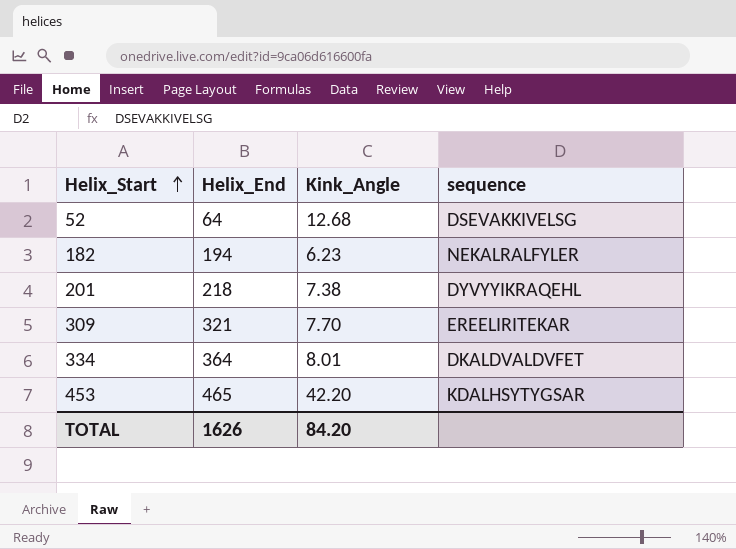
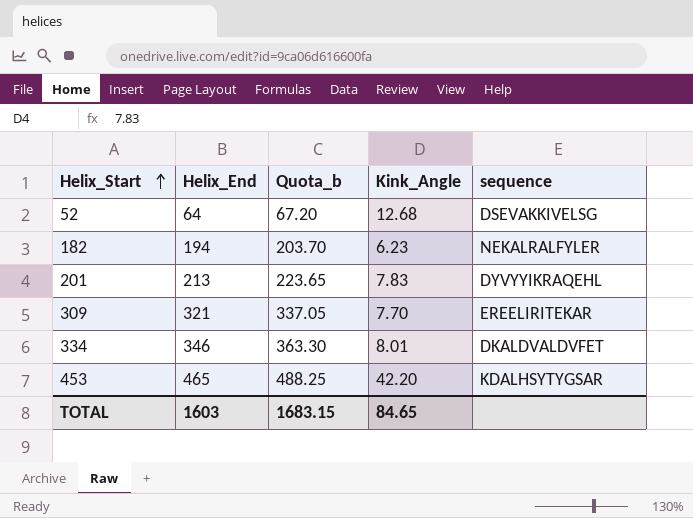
column Quota_b | formula: none -> [Helix_End] * 1.05
201 | Helix_End: 218 -> 213
201 | Kink_Angle: 7.38 -> 7.83
334 | Helix_End: 364 -> 346
TOTAL | Helix_End: 1626 -> 1603
TOTAL | Kink_Angle: 84.20 -> 84.65

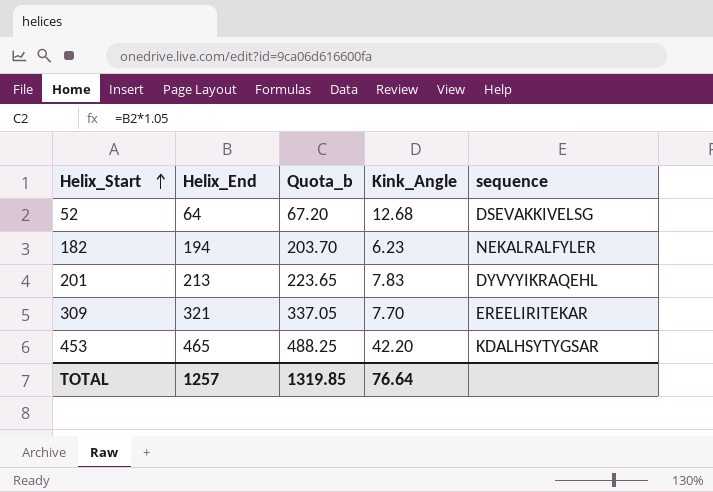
row 334: 346 | 363.30 | 8.01 | DKALDVALDVFET -> none
TOTAL | Helix_End: 1603 -> 1257
TOTAL | Quota_b: 1683.15 -> 1319.85
TOTAL | Kink_Angle: 84.65 -> 76.64

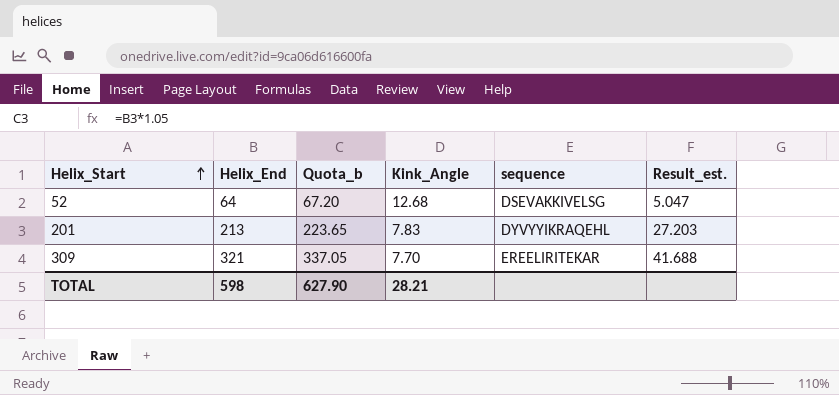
column Result_est. | formula: none -> [Helix_End] / [Kink_Angle]
row 182: 194 | 203.70 | 6.23 | NEKALRALFYLER -> none
row 453: 465 | 488.25 | 42.20 | KDALHSYTYGSAR -> none
TOTAL | Helix_End: 1257 -> 598
TOTAL | Quota_b: 1319.85 -> 627.90
TOTAL | Kink_Angle: 76.64 -> 28.21

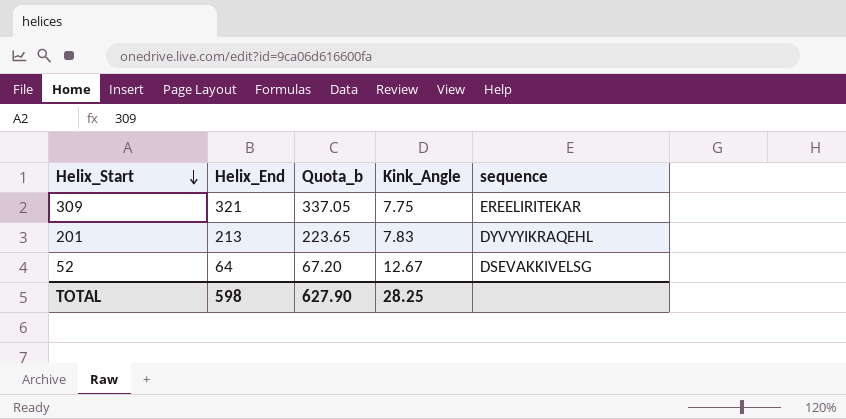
row order: Helix_Start ascending -> Helix_Start descending
column Result_est. | formula: [Helix_End] / [Kink_Angle] -> none
309 | Kink_Angle: 7.70 -> 7.75
52 | Kink_Angle: 12.68 -> 12.67
TOTAL | Kink_Angle: 28.21 -> 28.25

